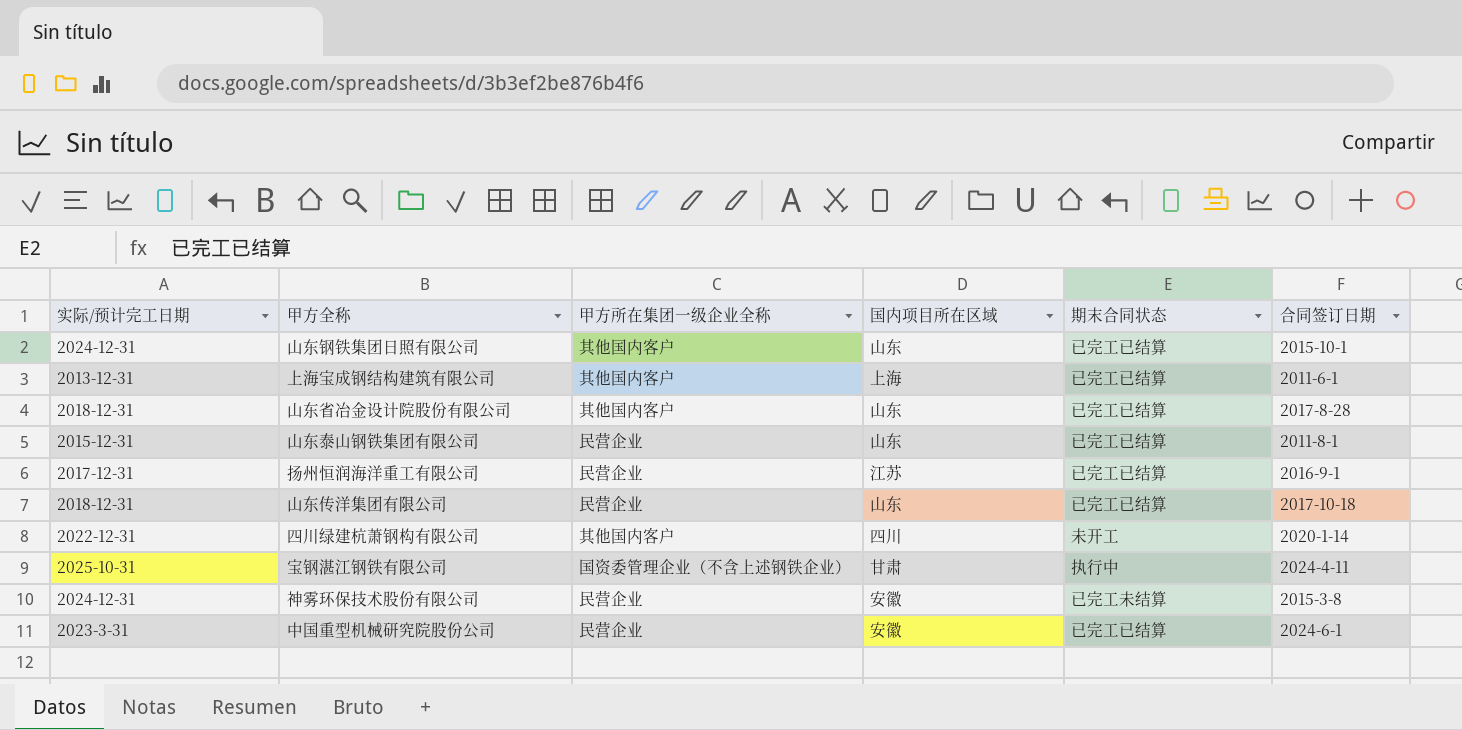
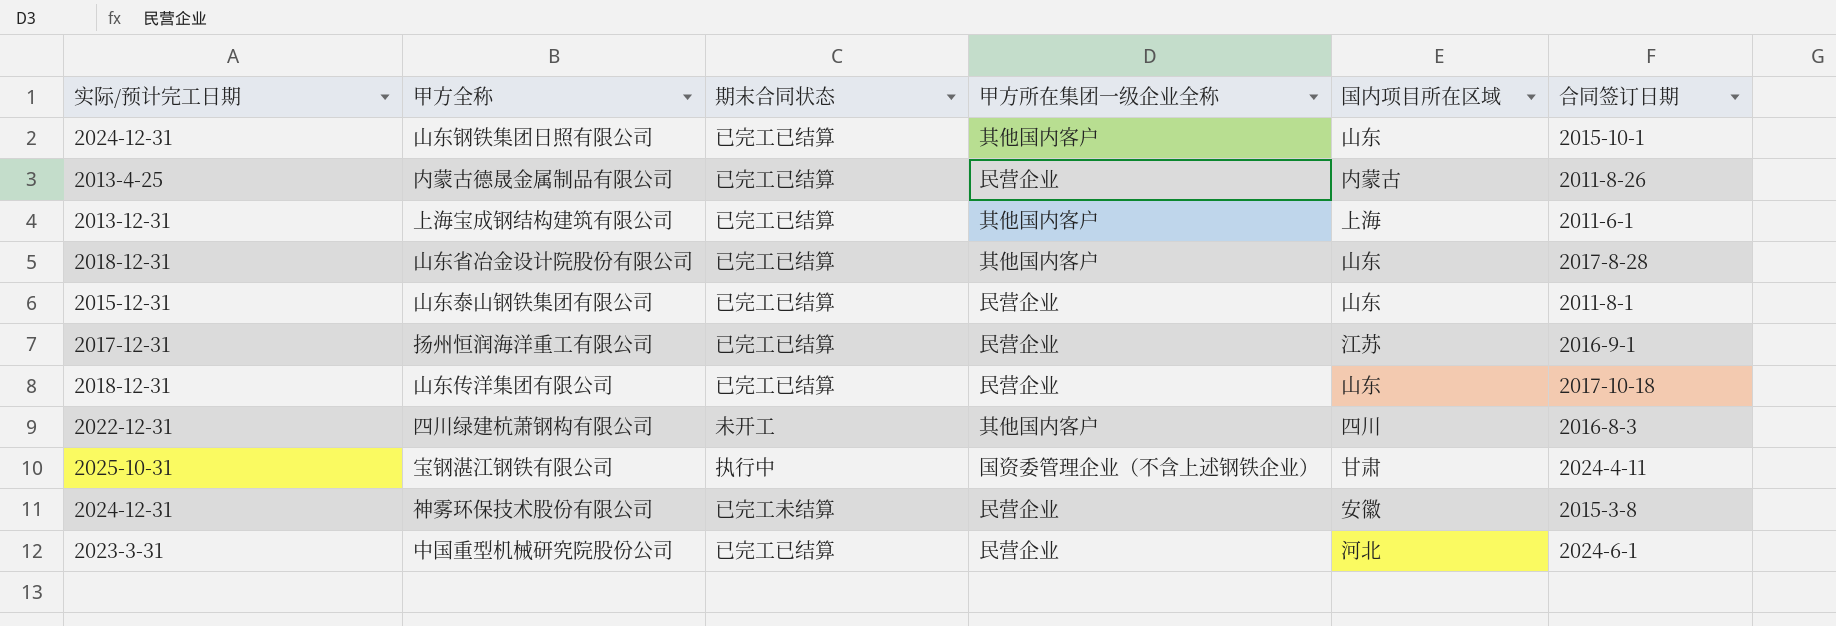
column 期末合同状态 | position: 5 -> 3
row 内蒙古德晟金属制品有限公司: none -> 2013-4-25 | 已完工已结算 | 民营企业 | 内蒙古 | 2011-8-26
四川绿建杭萧钢构有限公司 | 合同签订日期: 2020-1-14 -> 2016-8-3
中国重型机械研究院股份公司 | 国内项目所在区域: 安徽 -> 河北

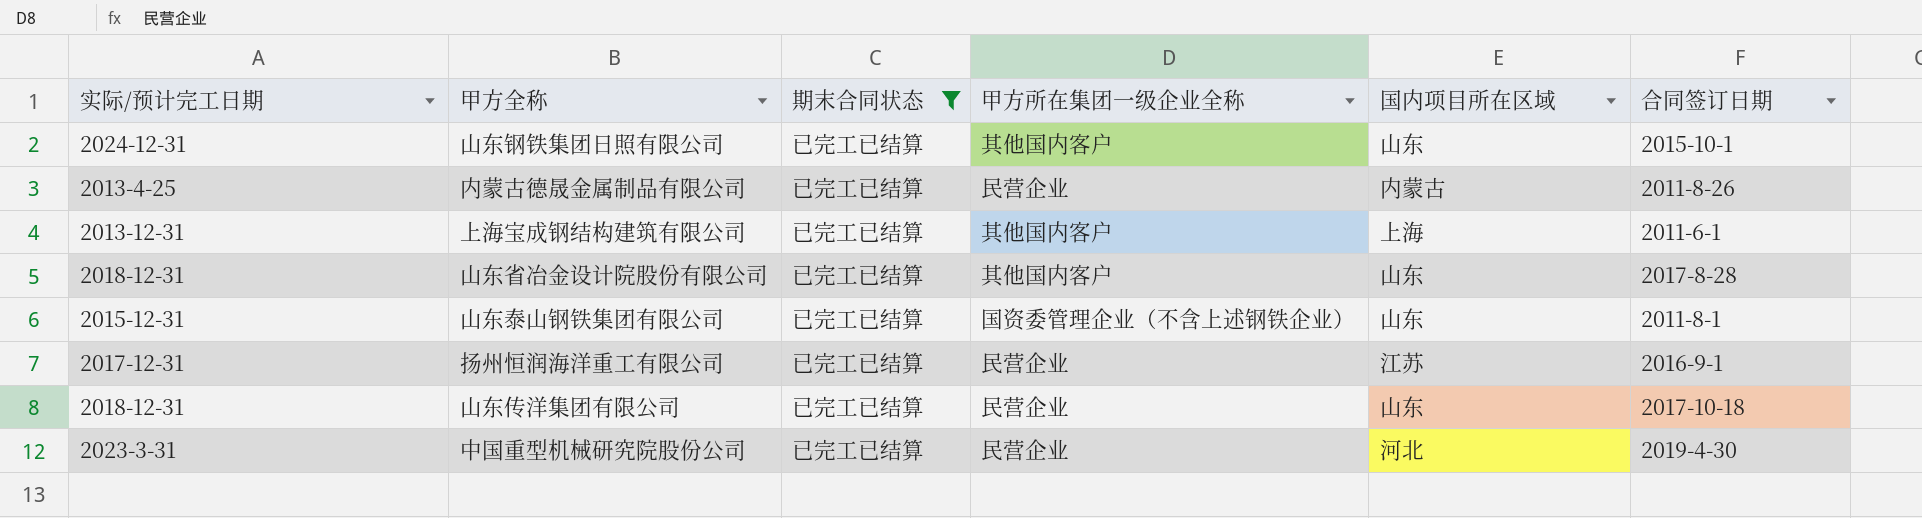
filter: none -> 期末合同状态 = 已完工已结算
山东泰山钢铁集团有限公司 | 甲方所在集团一级企业全称: 民营企业 -> 国资委管理企业（不含上述钢铁企业）
中国重型机械研究院股份公司 | 合同签订日期: 2024-6-1 -> 2019-4-30

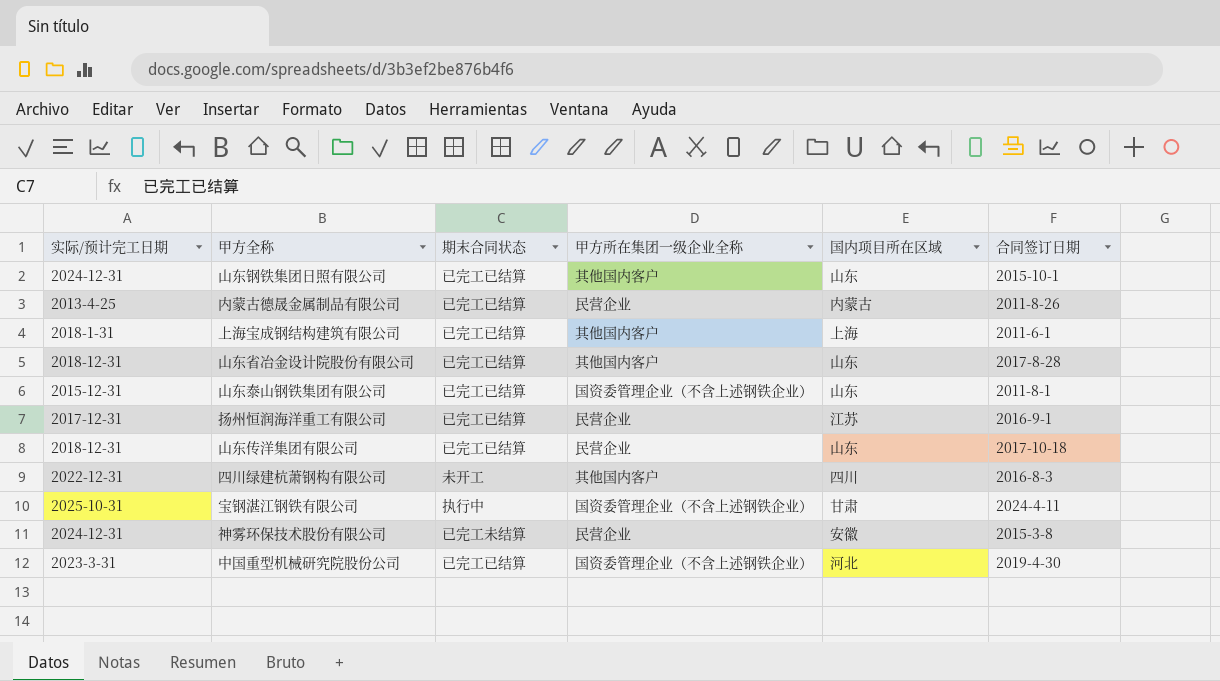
filter: 期末合同状态 = 已完工已结算 -> none
上海宝成钢结构建筑有限公司 | 实际/预计完工日期: 2013-12-31 -> 2018-1-31
中国重型机械研究院股份公司 | 甲方所在集团一级企业全称: 民营企业 -> 国资委管理企业（不含上述钢铁企业）

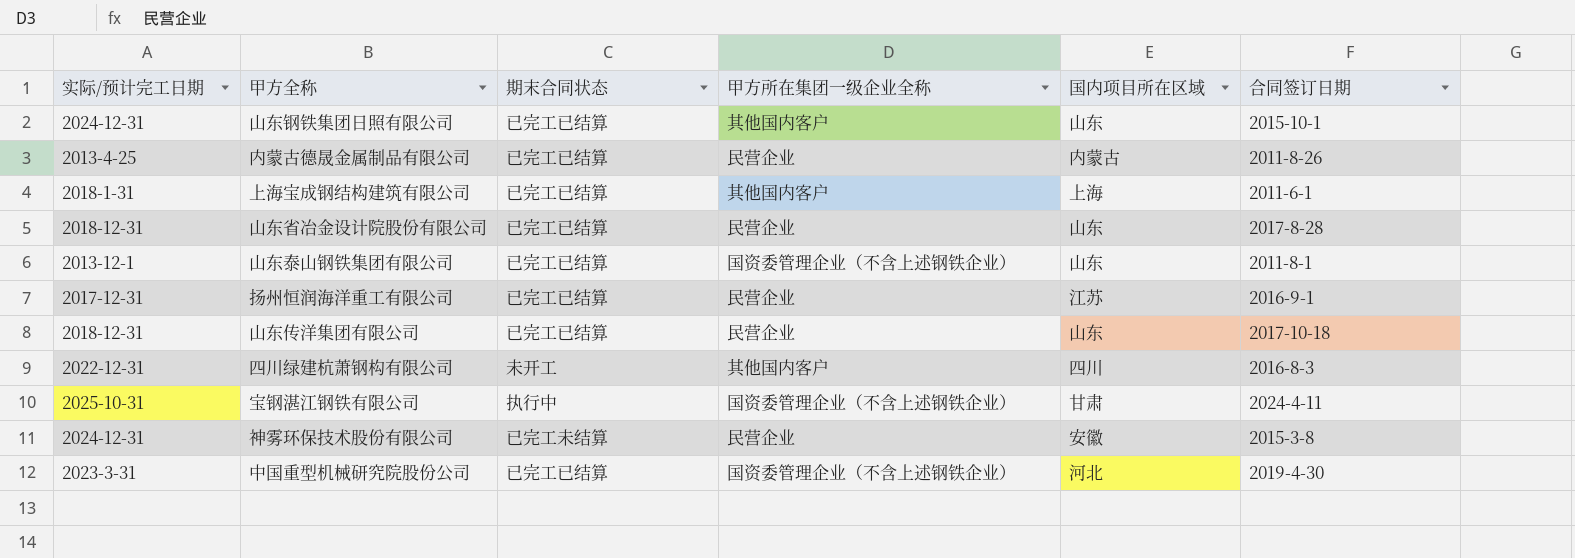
山东省冶金设计院股份有限公司 | 甲方所在集团一级企业全称: 其他国内客户 -> 民营企业
山东泰山钢铁集团有限公司 | 实际/预计完工日期: 2015-12-31 -> 2013-12-1

